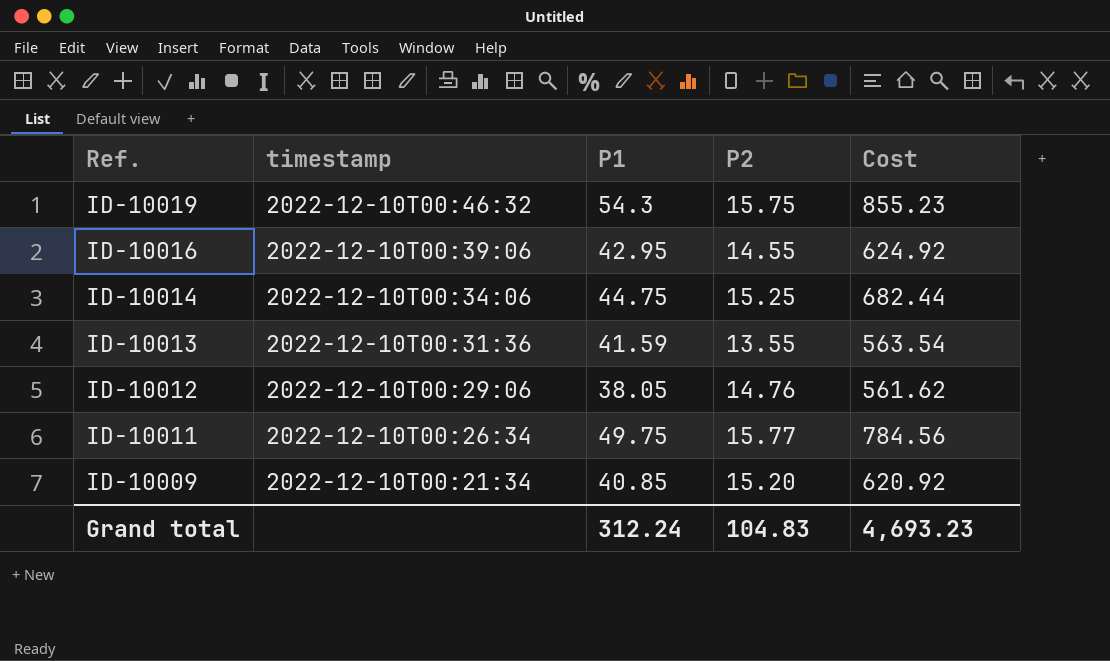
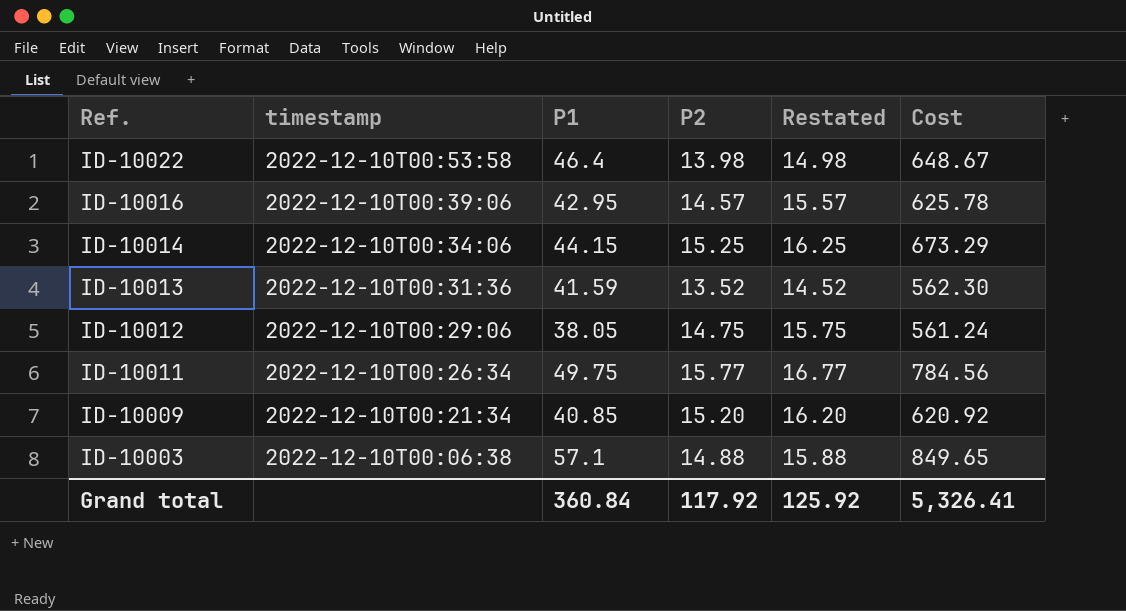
column Restated | formula: none -> [P2] + 1
row ID-10019: 2022-12-10T00:46:32 | 54.3 | 15.75 | 855.23 -> none
row ID-10022: none -> 2022-12-10T00:53:58 | 46.4 | 13.98 | 14.98 | 648.67
ID-10016 | P2: 14.55 -> 14.57
ID-10016 | Cost: 624.92 -> 625.78
ID-10014 | P1: 44.75 -> 44.15
ID-10014 | Cost: 682.44 -> 673.29
ID-10013 | P2: 13.55 -> 13.52
ID-10013 | Cost: 563.54 -> 562.30
ID-10012 | P2: 14.76 -> 14.75
ID-10012 | Cost: 561.62 -> 561.24
row ID-10003: none -> 2022-12-10T00:06:38 | 57.1 | 14.88 | 15.88 | 849.65
Grand total | P1: 312.24 -> 360.84
Grand total | P2: 104.83 -> 117.92
Grand total | Cost: 4,693.23 -> 5,326.41

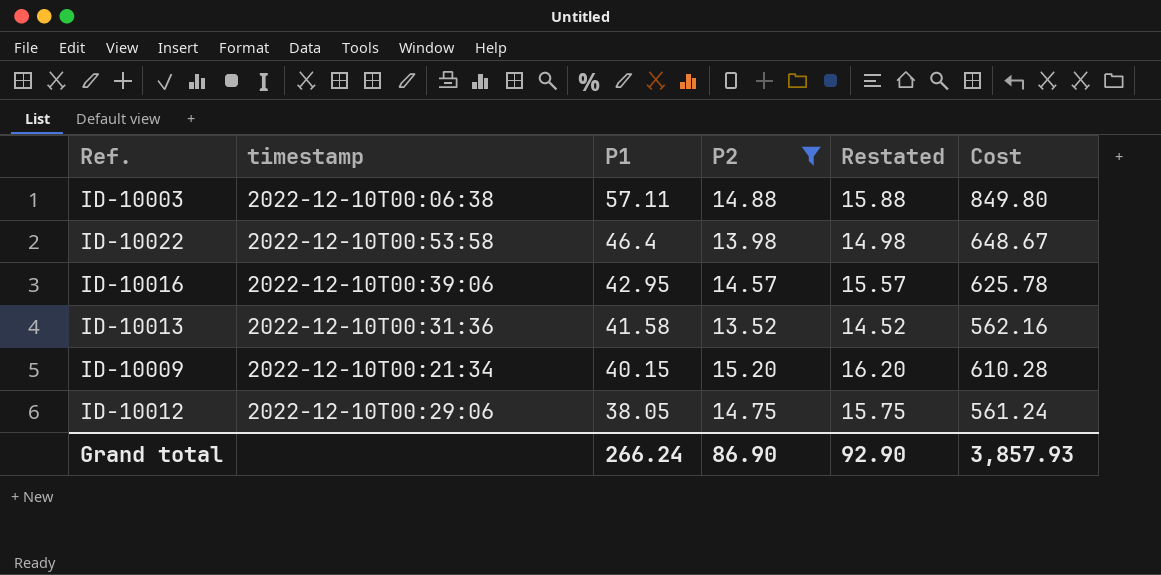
filter: none -> P2 <= 15.20
row order: Ref. descending -> P1 descending
ID-10003 | P1: 57.1 -> 57.11
ID-10003 | Cost: 849.65 -> 849.80
ID-10013 | P1: 41.59 -> 41.58
ID-10013 | Cost: 562.30 -> 562.16
ID-10009 | P1: 40.85 -> 40.15
ID-10009 | Cost: 620.92 -> 610.28
Grand total | P1: 360.84 -> 266.24
Grand total | P2: 117.92 -> 86.90
Grand total | Restated: 125.92 -> 92.90
Grand total | Cost: 5,326.41 -> 3,857.93

